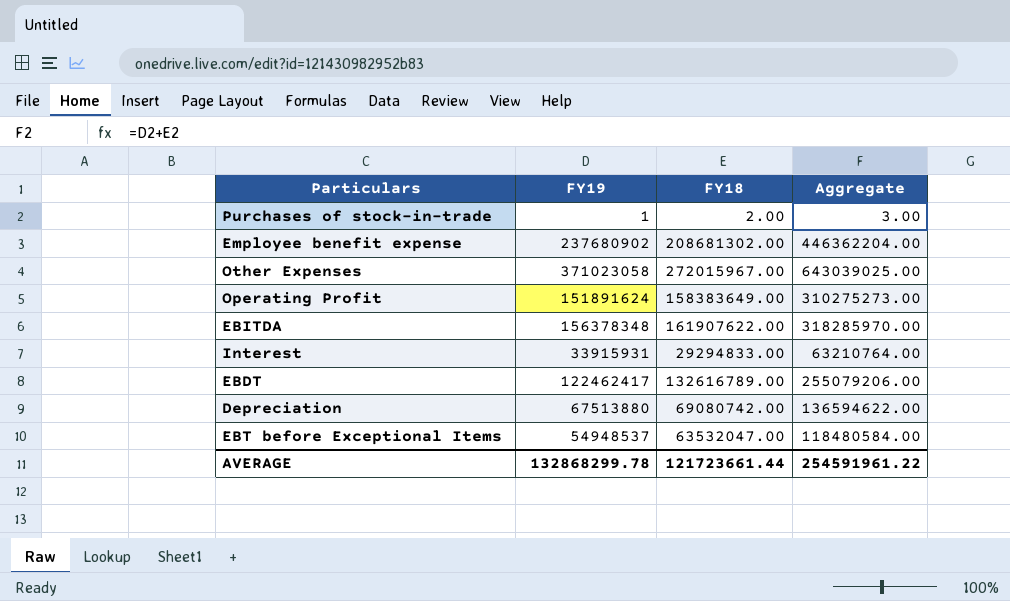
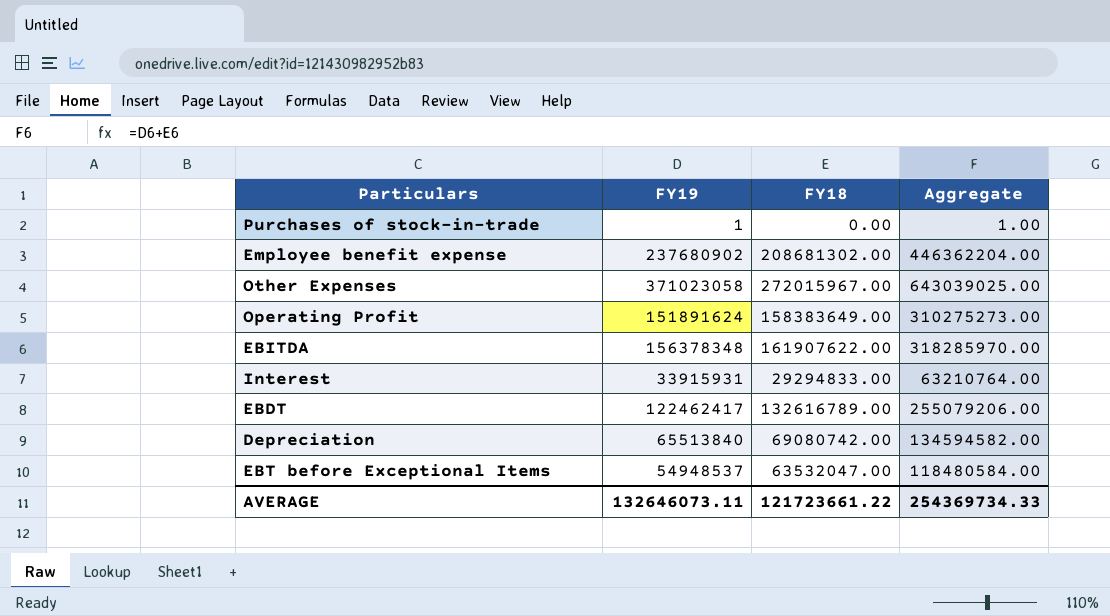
Purchases of stock-in-trade | FY18: 2.00 -> 0.00
Purchases of stock-in-trade | Aggregate: 3.00 -> 1.00
Depreciation | FY19: 67513880 -> 65513840
Depreciation | Aggregate: 136594622.00 -> 134594582.00
AVERAGE | FY19: 132868299.78 -> 132646073.11
AVERAGE | FY18: 121723661.44 -> 121723661.22
AVERAGE | Aggregate: 254591961.22 -> 254369734.33

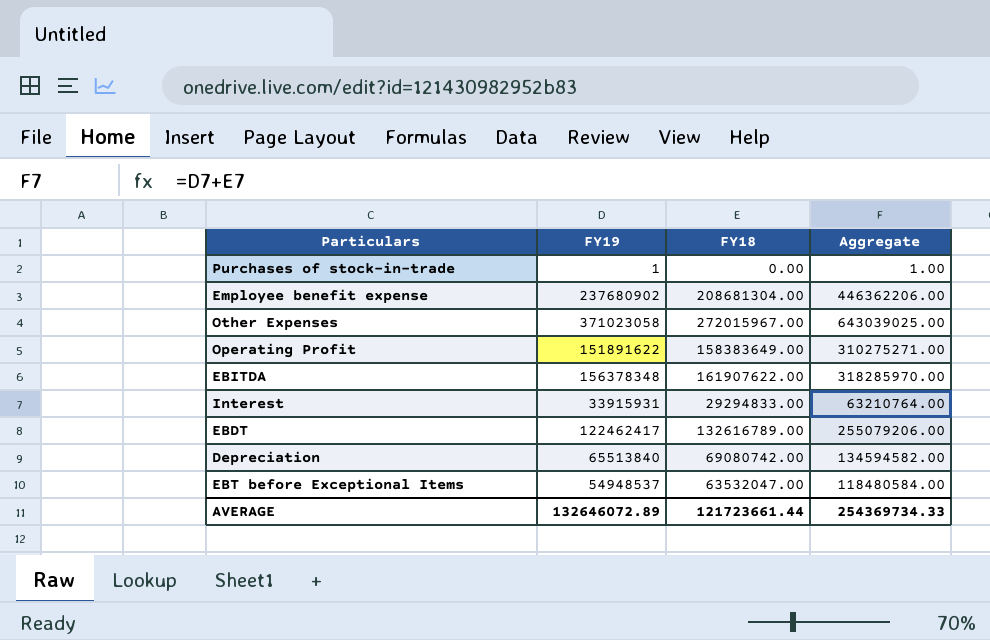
Employee benefit expense | FY18: 208681302.00 -> 208681304.00
Employee benefit expense | Aggregate: 446362204.00 -> 446362206.00
Operating Profit | FY19: 151891624 -> 151891622
Operating Profit | Aggregate: 310275273.00 -> 310275271.00
AVERAGE | FY19: 132646073.11 -> 132646072.89
AVERAGE | FY18: 121723661.22 -> 121723661.44

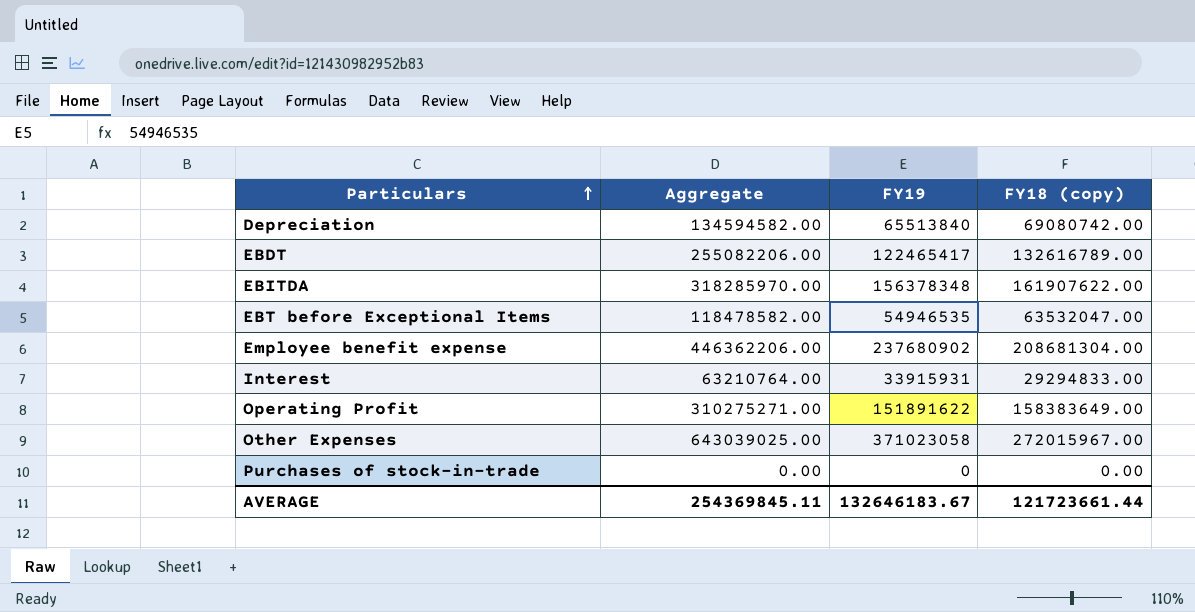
row order: none -> Particulars ascending
column Aggregate | position: 4 -> 2
column name: FY18 -> FY18 (copy)
EBDT | Aggregate: 255079206.00 -> 255082206.00
EBDT | FY19: 122462417 -> 122465417
EBT before Exceptional Items | Aggregate: 118480584.00 -> 118478582.00
EBT before Exceptional Items | FY19: 54948537 -> 54946535
Purchases of stock-in-trade | Aggregate: 1.00 -> 0.00
Purchases of stock-in-trade | FY19: 1 -> 0
AVERAGE | Aggregate: 254369734.33 -> 254369845.11
AVERAGE | FY19: 132646072.89 -> 132646183.67

